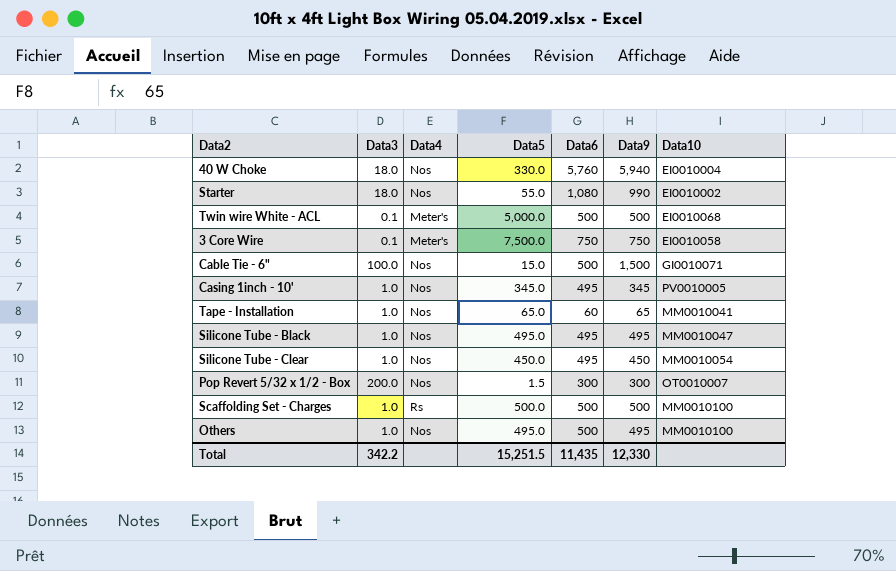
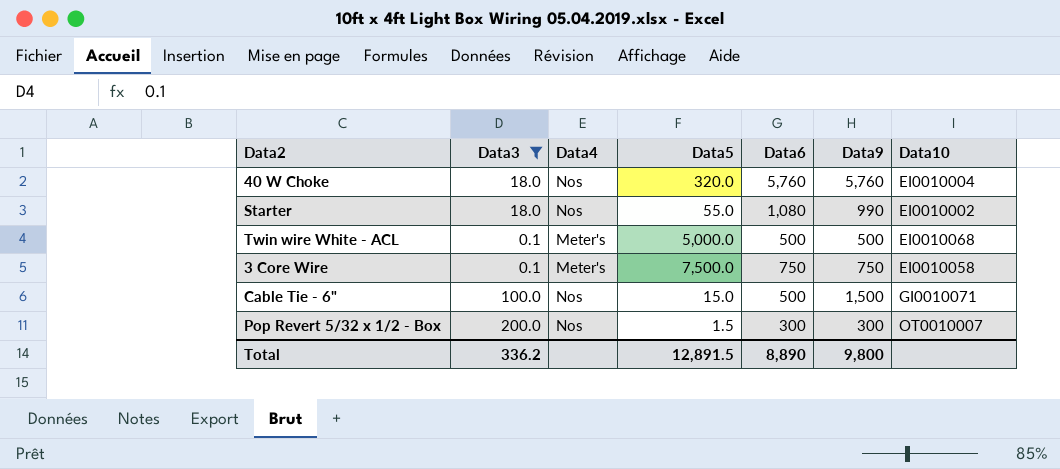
filter: none -> Data3 != 1.0
40 W Choke | Data5: 330.0 -> 320.0
40 W Choke | Data9: 5,940 -> 5,760
Total | Data3: 342.2 -> 336.2
Total | Data5: 15,251.5 -> 12,891.5
Total | Data6: 11,435 -> 8,890
Total | Data9: 12,330 -> 9,800

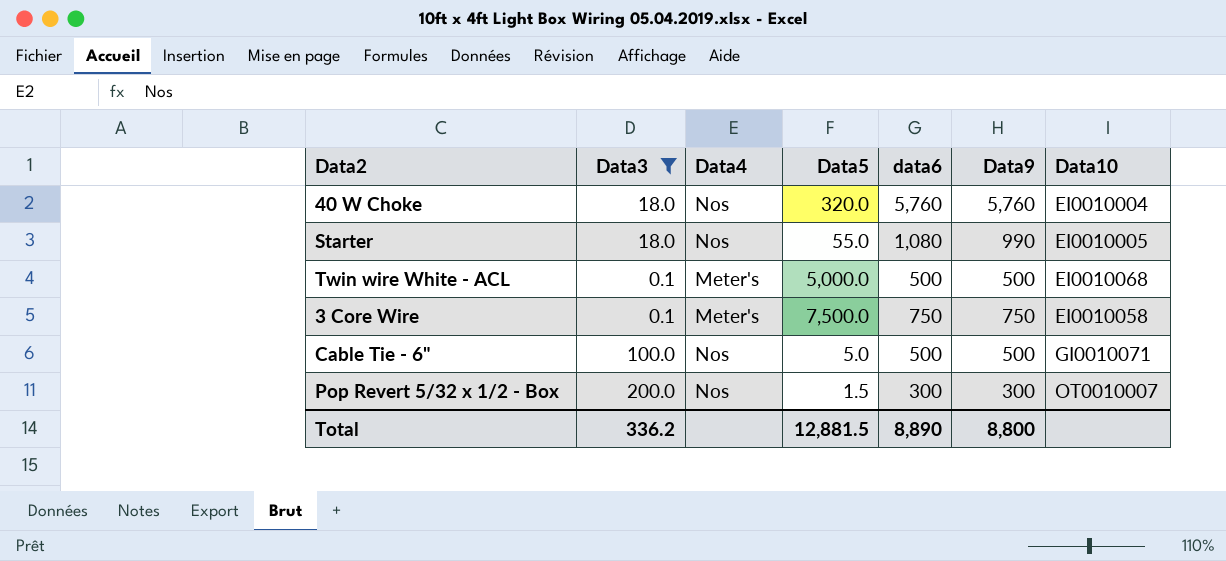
column name: Data6 -> data6
Starter | Data10: EI0010002 -> EI0010005
Cable Tie - 6" | Data5: 15.0 -> 5.0
Cable Tie - 6" | Data9: 1,500 -> 500
Total | Data5: 12,891.5 -> 12,881.5
Total | Data9: 9,800 -> 8,800

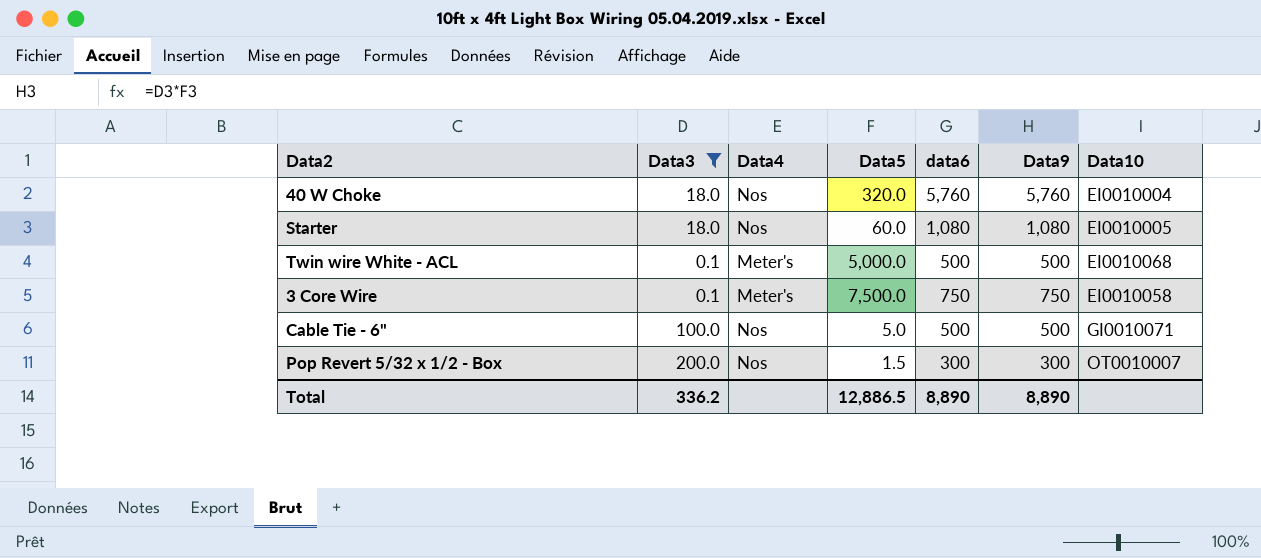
Starter | Data5: 55.0 -> 60.0
Starter | Data9: 990 -> 1,080
Total | Data5: 12,881.5 -> 12,886.5
Total | Data9: 8,800 -> 8,890

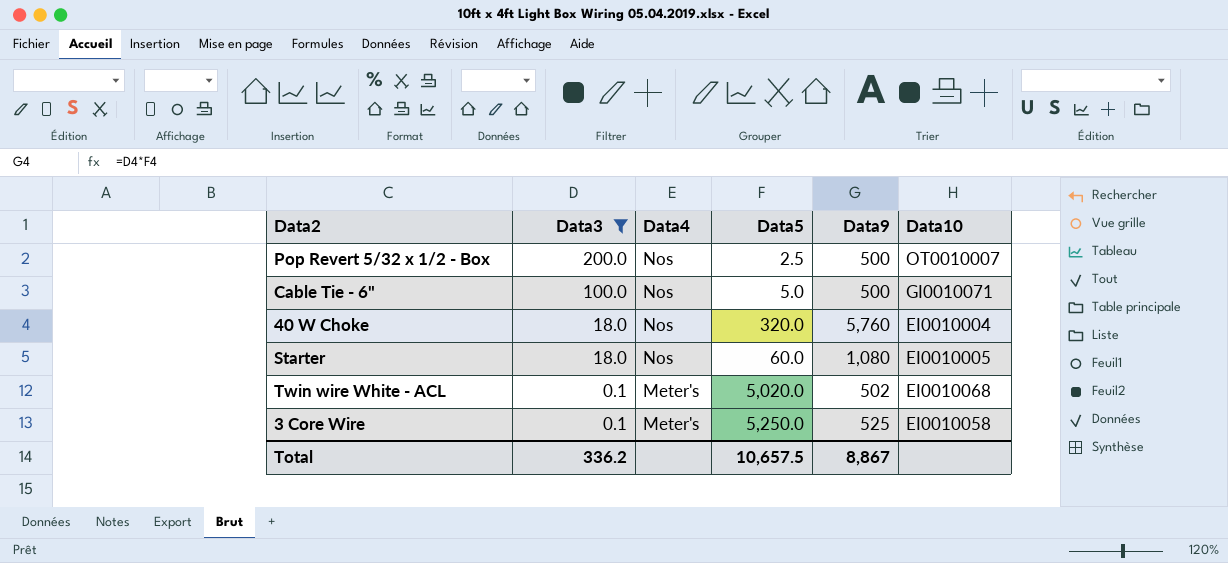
row order: none -> Data3 descending
column data6 | position: 5 -> none
Pop Revert 5/32 x 1/2 - Box | Data5: 1.5 -> 2.5
Pop Revert 5/32 x 1/2 - Box | Data9: 300 -> 500
Twin wire White - ACL | Data5: 5,000.0 -> 5,020.0
Twin wire White - ACL | Data9: 500 -> 502
3 Core Wire | Data5: 7,500.0 -> 5,250.0
3 Core Wire | Data9: 750 -> 525
Total | Data5: 12,886.5 -> 10,657.5
Total | Data9: 8,890 -> 8,867

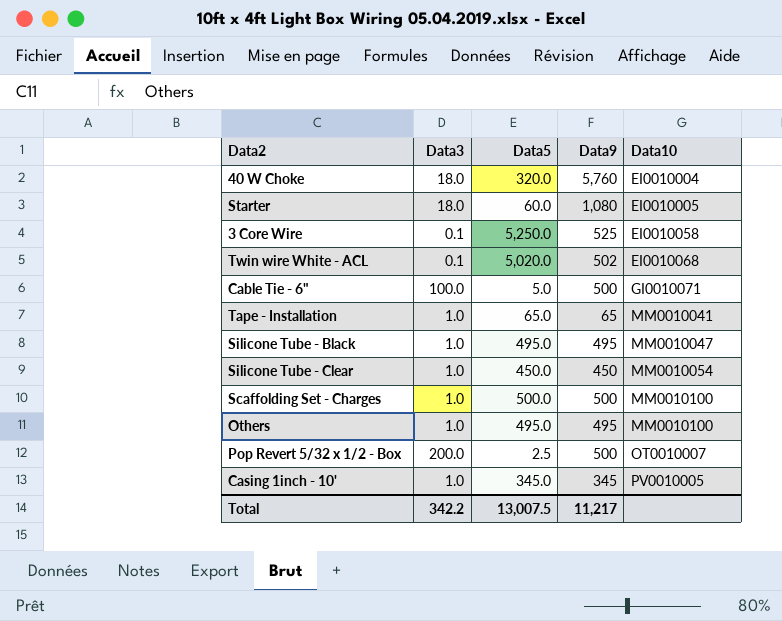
filter: Data3 != 1.0 -> none
row order: Data3 descending -> Data10 ascending
column Data4 | position: 3 -> none
Total | Data3: 336.2 -> 342.2
Total | Data5: 10,657.5 -> 13,007.5
Total | Data9: 8,867 -> 11,217

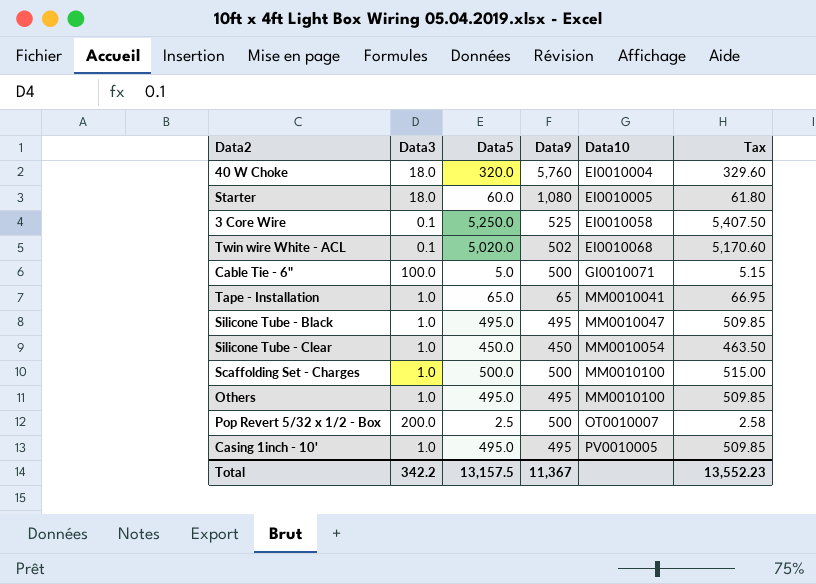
column Tax | formula: none -> [Data5] * 1.03
Casing 1inch - 10' | Data5: 345.0 -> 495.0
Casing 1inch - 10' | Data9: 345 -> 495
Total | Data5: 13,007.5 -> 13,157.5
Total | Data9: 11,217 -> 11,367

